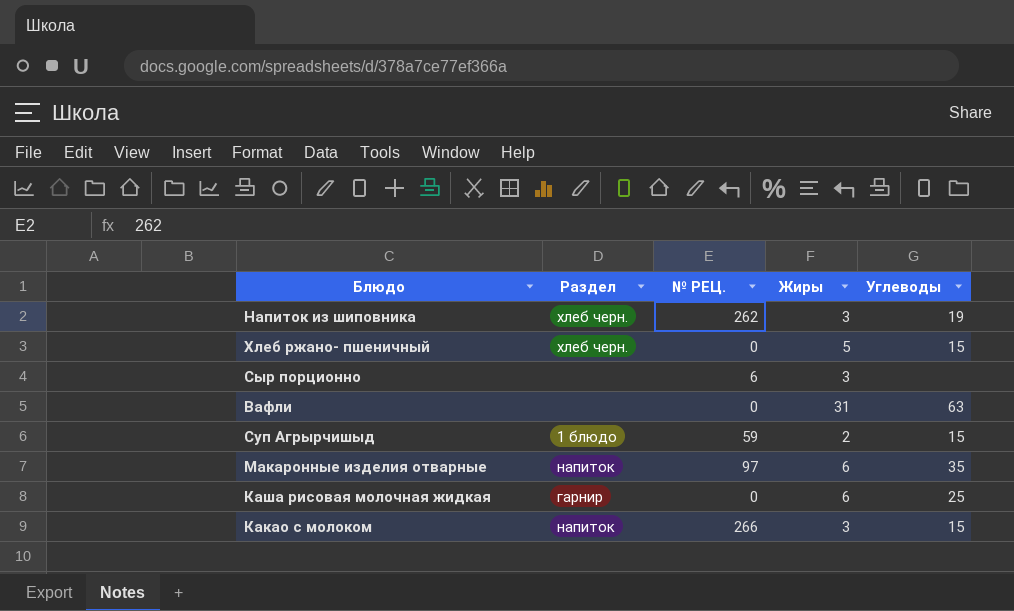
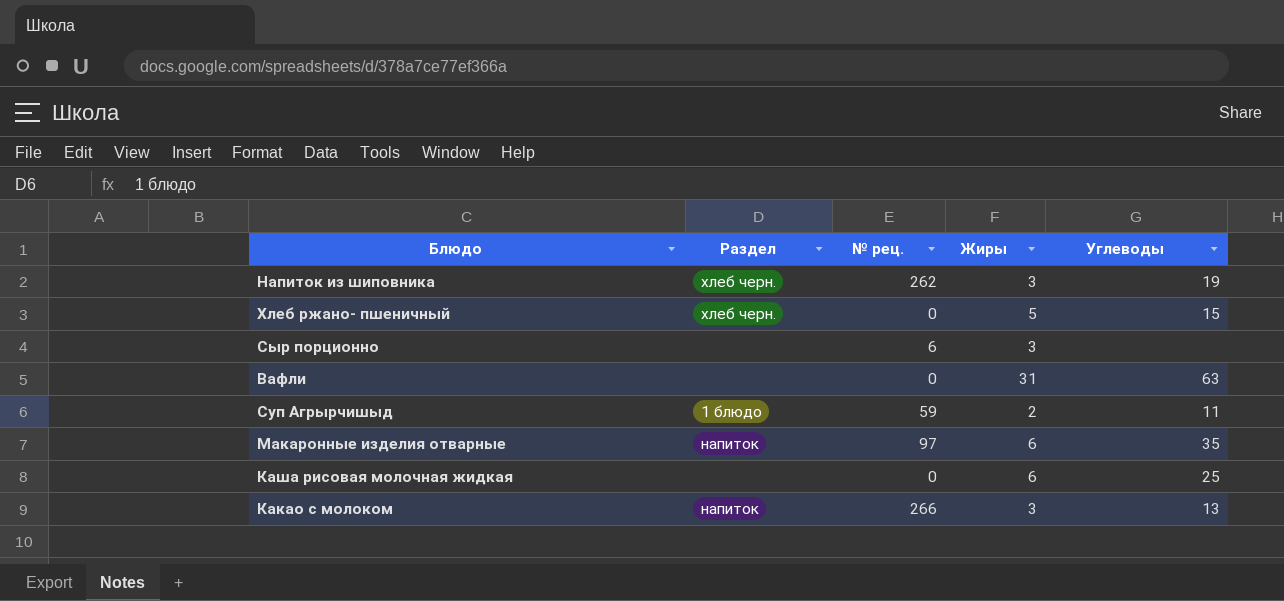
column name: № РЕЦ. -> № рец.
Суп Агрырчишыд | Углеводы: 15 -> 11
Каша рисовая молочная жидкая | Раздел: гарнир -> none
Какао с молоком | Углеводы: 15 -> 13

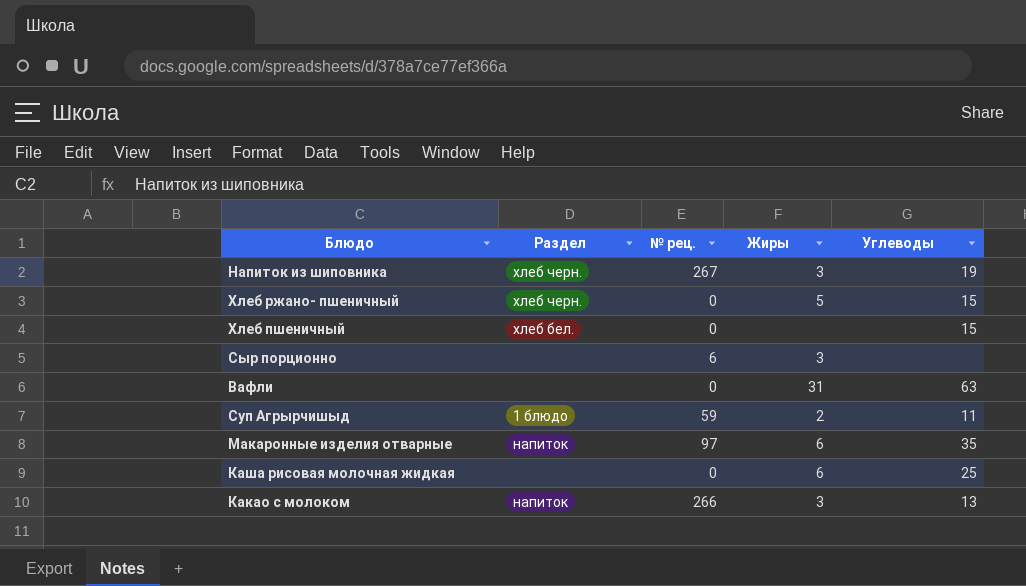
Напиток из шиповника | № рец.: 262 -> 267
row Хлеб пшеничный: none -> хлеб бел. | 0 | none | 15

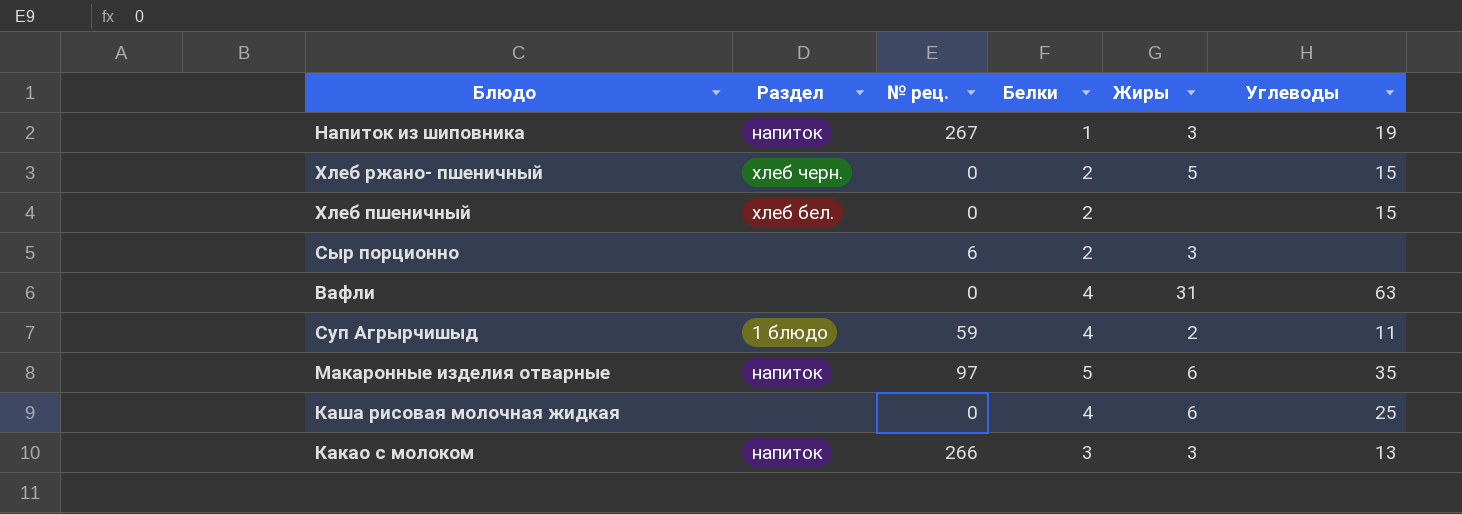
column Белки | position: none -> 4
Напиток из шиповника | Раздел: хлеб черн. -> напиток

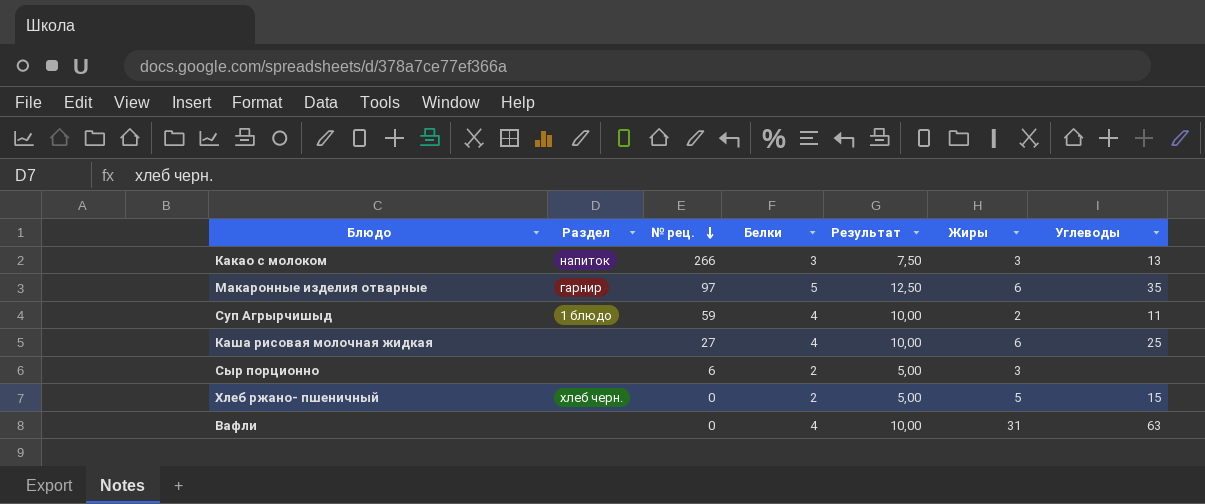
row order: none -> № рец. descending
column Результат | formula: none -> [Белки] * 2,5
row Напиток из шиповника: напиток | 267 | 1 | 3 | 19 -> none
row Хлеб пшеничный: хлеб бел. | 0 | 2 | none | 15 -> none
Макаронные изделия отварные | Раздел: напиток -> гарнир
Каша рисовая молочная жидкая | № рец.: 0 -> 27

